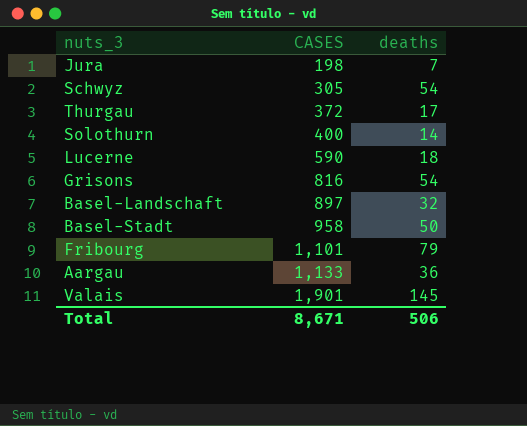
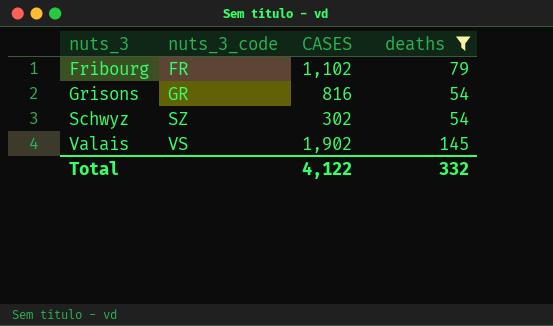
filter: none -> deaths >= 54
row order: CASES ascending -> nuts_3 ascending
column nuts_3_code | position: none -> 2
Fribourg | CASES: 1,101 -> 1,102
Schwyz | CASES: 305 -> 302
Valais | CASES: 1,901 -> 1,902
Total | CASES: 8,671 -> 4,122
Total | deaths: 506 -> 332

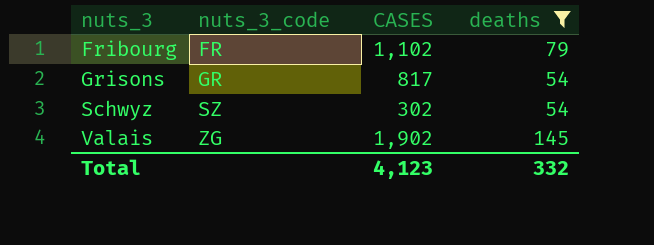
Grisons | CASES: 816 -> 817
Valais | nuts_3_code: VS -> ZG
Total | CASES: 4,122 -> 4,123

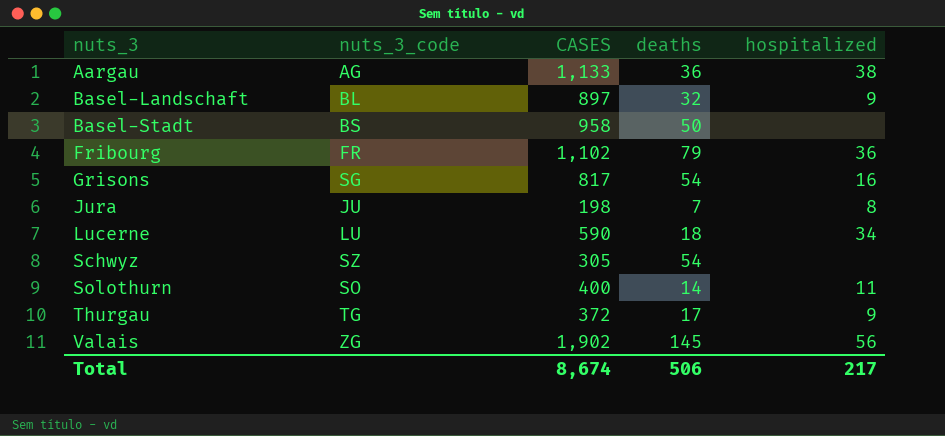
filter: deaths >= 54 -> none
column hospitalized | position: none -> 5
Grisons | nuts_3_code: GR -> SG
Schwyz | CASES: 302 -> 305
Total | CASES: 4,123 -> 8,674
Total | deaths: 332 -> 506

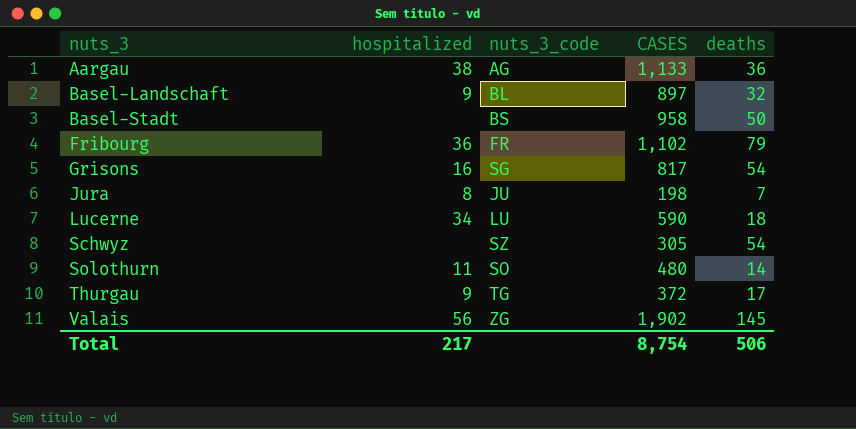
column hospitalized | position: 5 -> 2
Solothurn | CASES: 400 -> 480
Total | CASES: 8,674 -> 8,754

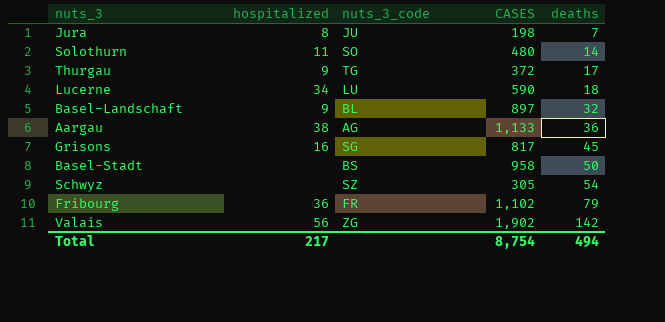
row order: nuts_3 ascending -> deaths ascending
Grisons | deaths: 54 -> 45
Valais | deaths: 145 -> 142
Total | deaths: 506 -> 494

